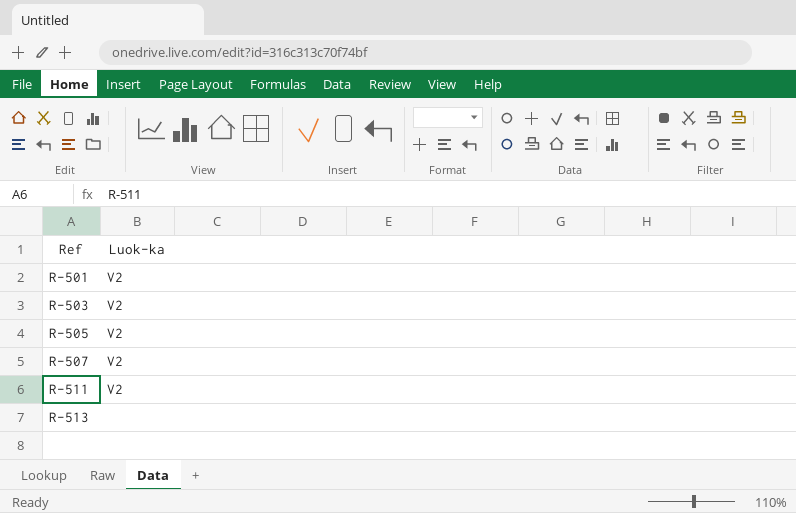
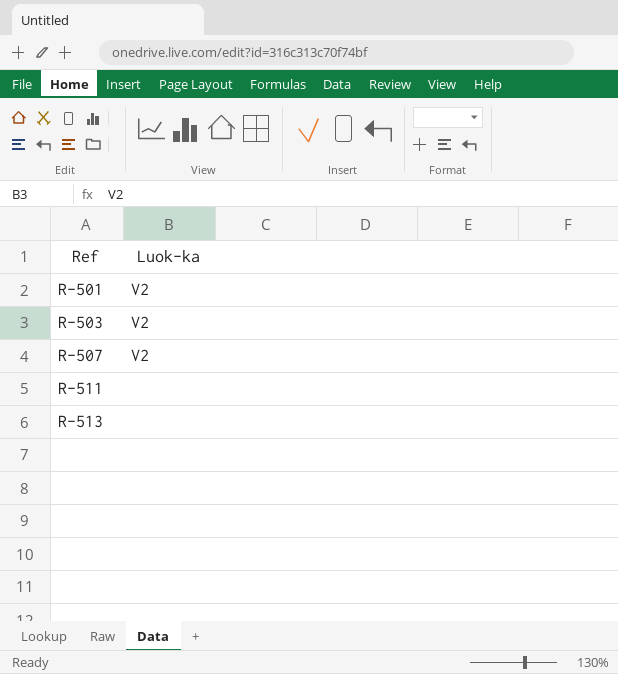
row R-505: V2 -> none
R-511 | Luok-ka: V2 -> none

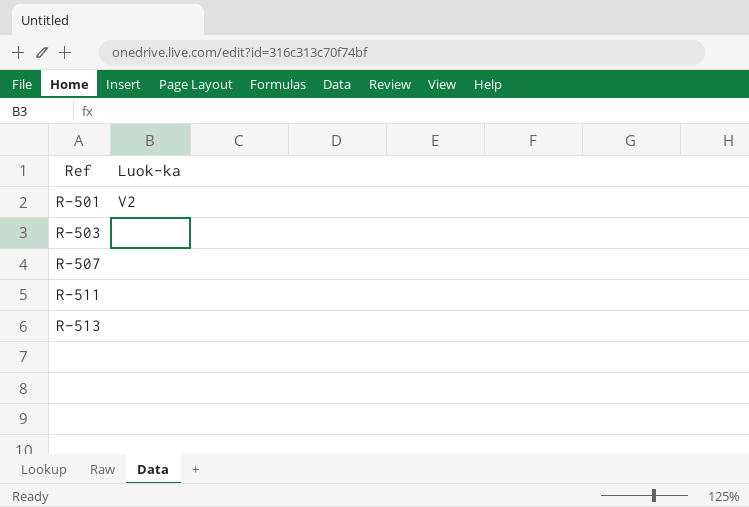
R-503 | Luok-ka: V2 -> none
R-507 | Luok-ka: V2 -> none

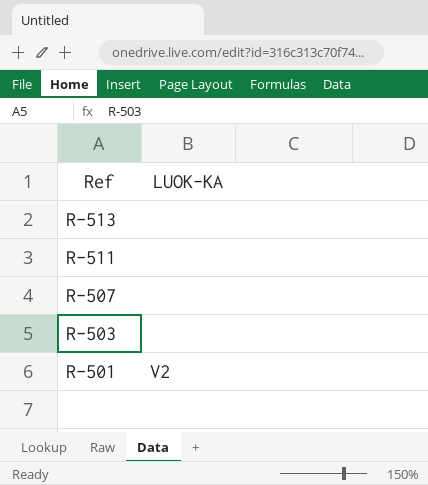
row order: Ref ascending -> Ref descending
column name: Luok-ka -> LUOK-KA

